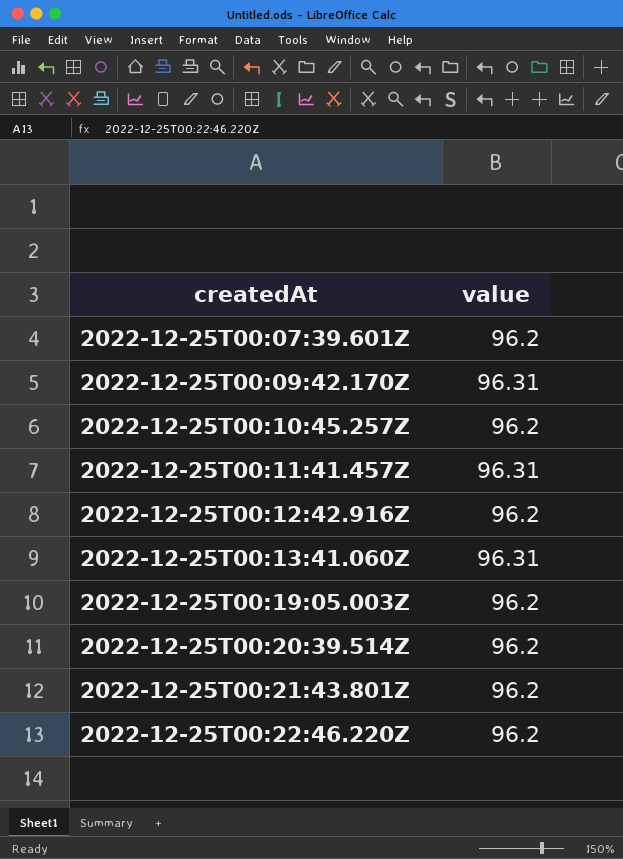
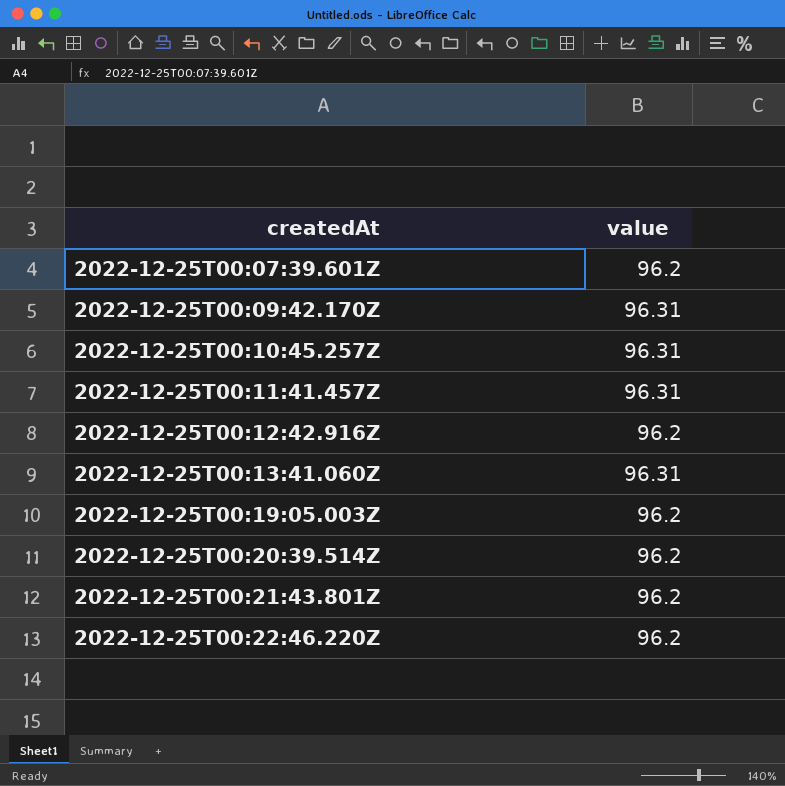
2022-12-25T00:10:45.257Z | value: 96.2 -> 96.31

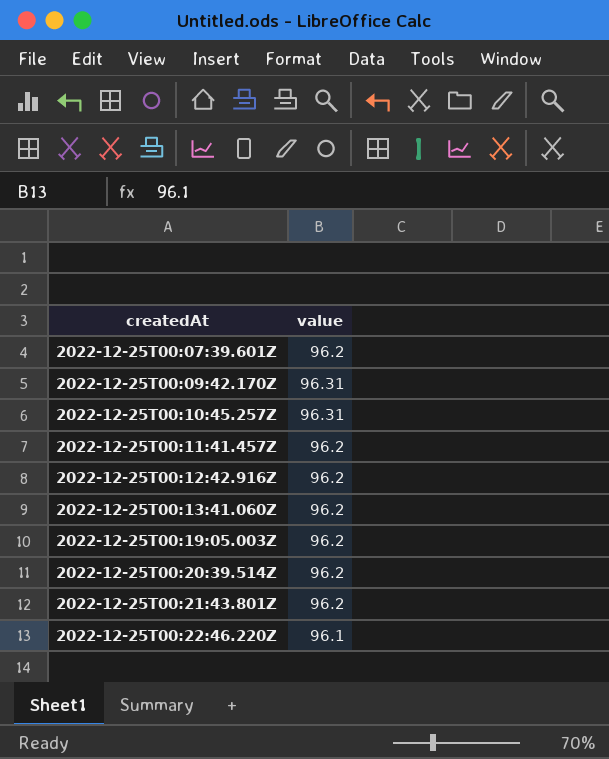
2022-12-25T00:11:41.457Z | value: 96.31 -> 96.2
2022-12-25T00:13:41.060Z | value: 96.31 -> 96.2
2022-12-25T00:22:46.220Z | value: 96.2 -> 96.1

